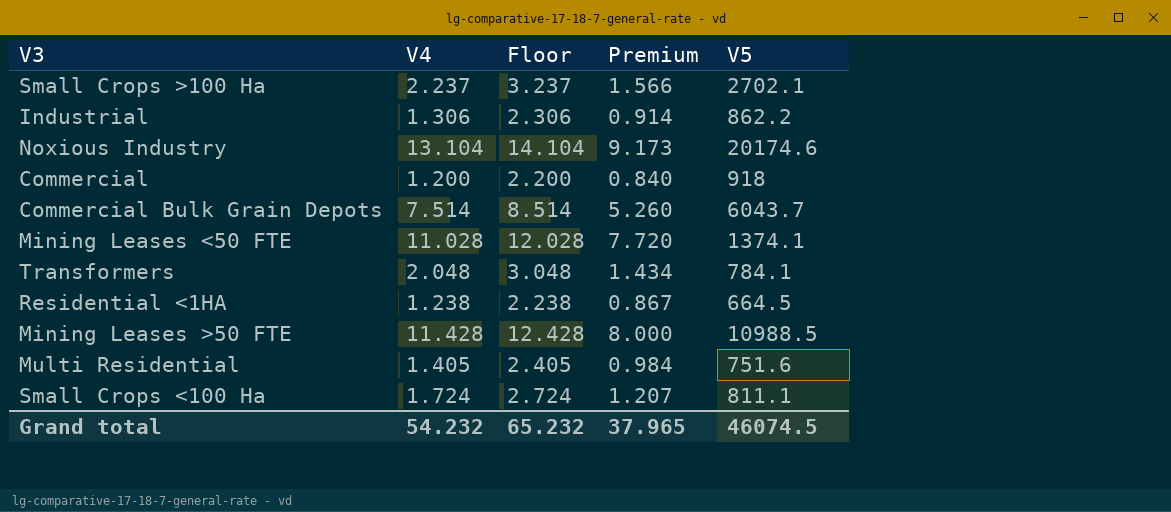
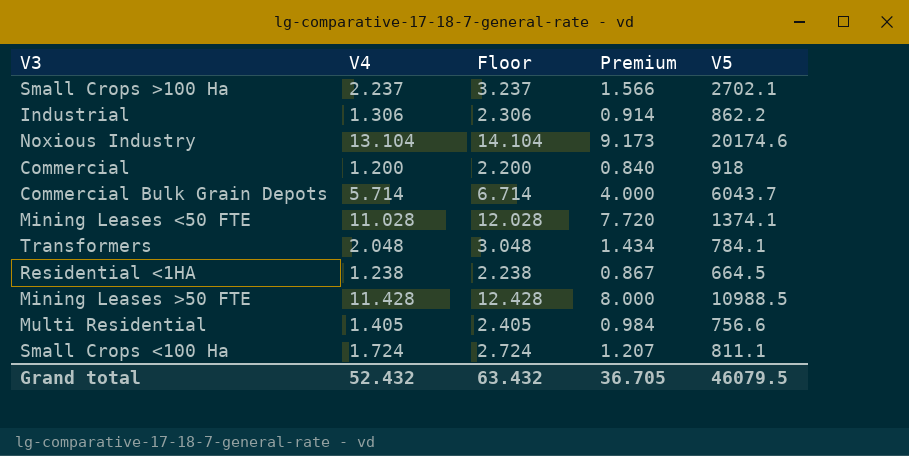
Commercial Bulk Grain Depots | V4: 7.514 -> 5.714
Commercial Bulk Grain Depots | Floor: 8.514 -> 6.714
Commercial Bulk Grain Depots | Premium: 5.260 -> 4.000
Multi Residential | V5: 751.6 -> 756.6
Grand total | V4: 54.232 -> 52.432
Grand total | Floor: 65.232 -> 63.432
Grand total | Premium: 37.965 -> 36.705
Grand total | V5: 46074.5 -> 46079.5

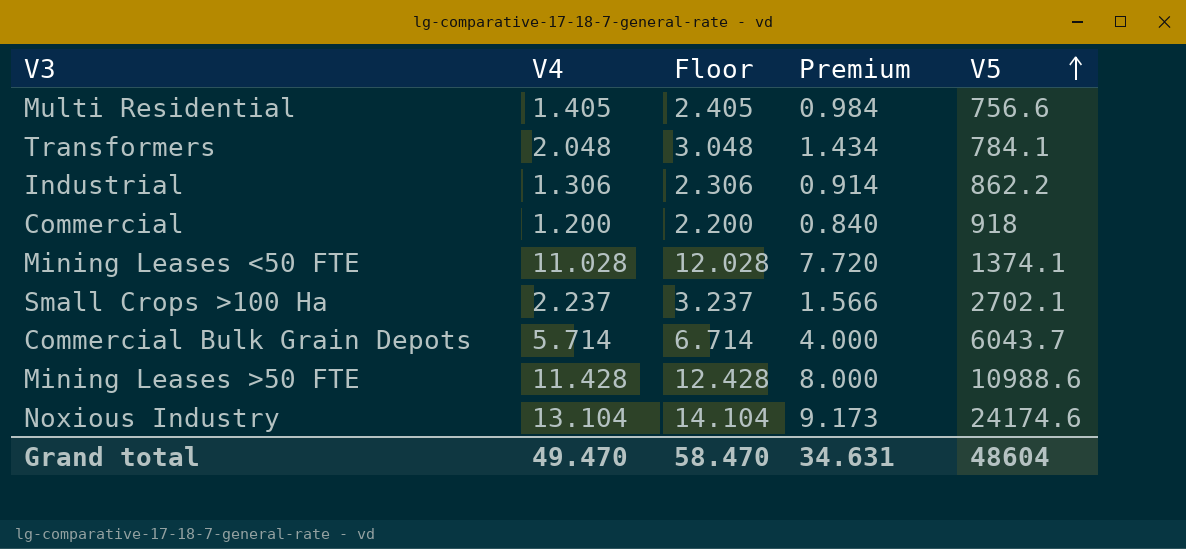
row order: none -> V5 ascending
row Residential <1HA: 1.238 | 2.238 | 0.867 | 664.5 -> none
row Small Crops <100 Ha: 1.724 | 2.724 | 1.207 | 811.1 -> none
Mining Leases >50 FTE | V5: 10988.5 -> 10988.6
Noxious Industry | V5: 20174.6 -> 24174.6
Grand total | V4: 52.432 -> 49.470
Grand total | Floor: 63.432 -> 58.470
Grand total | Premium: 36.705 -> 34.631
Grand total | V5: 46079.5 -> 48604

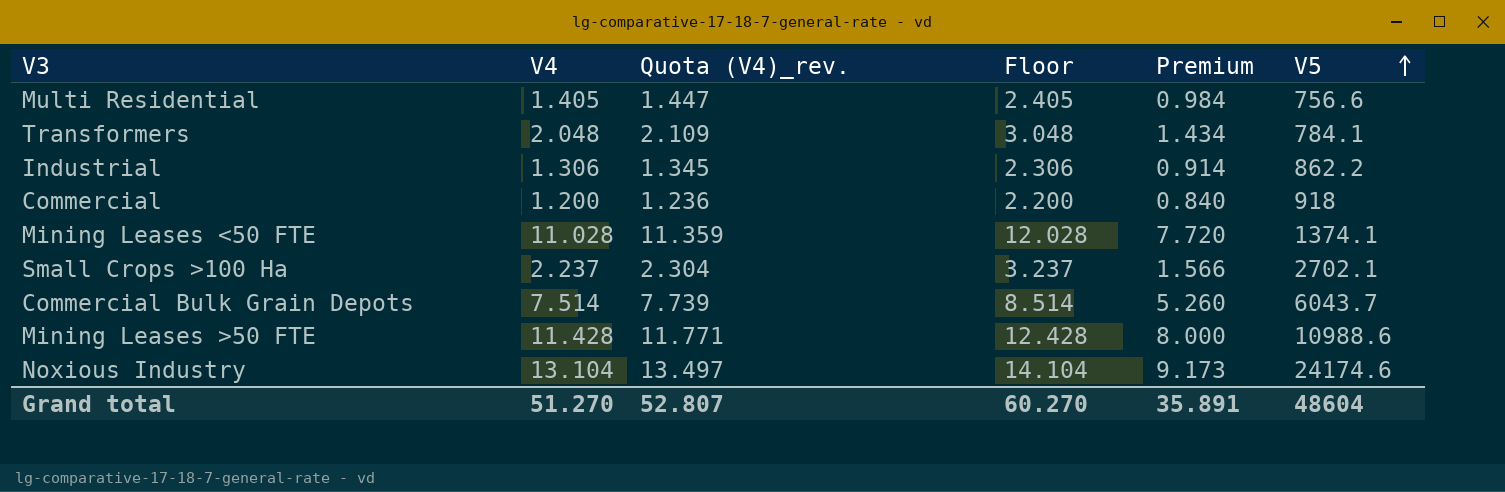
column Quota (V4)_rev. | formula: none -> [V4] * 1.03
Commercial Bulk Grain Depots | V4: 5.714 -> 7.514
Commercial Bulk Grain Depots | Floor: 6.714 -> 8.514
Commercial Bulk Grain Depots | Premium: 4.000 -> 5.260
Grand total | V4: 49.470 -> 51.270
Grand total | Floor: 58.470 -> 60.270
Grand total | Premium: 34.631 -> 35.891

